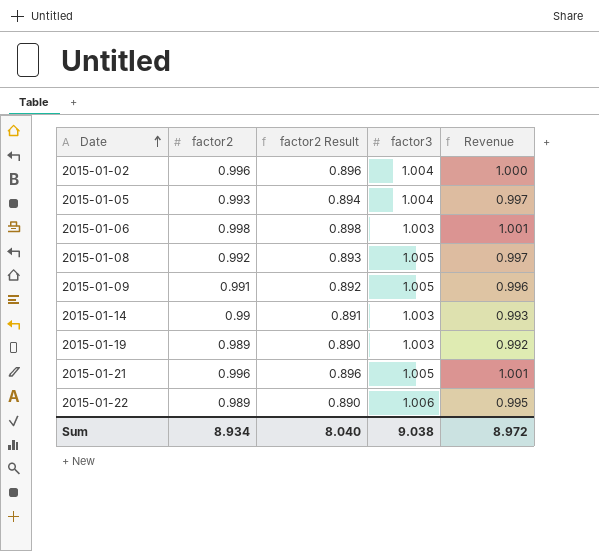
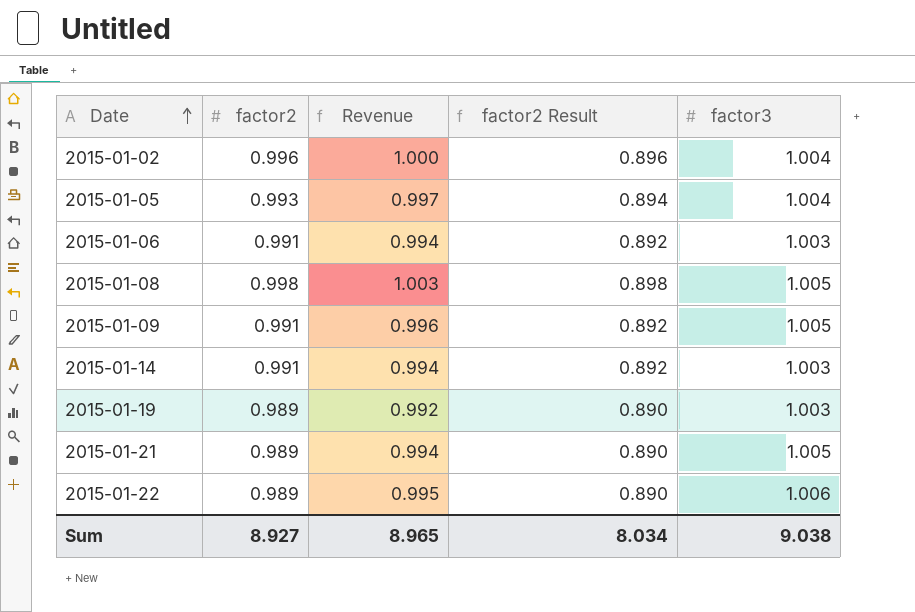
column Revenue | position: 5 -> 3
2015-01-06 | factor2: 0.998 -> 0.991
2015-01-06 | Revenue: 1.001 -> 0.994
2015-01-06 | factor2 Result: 0.898 -> 0.892
2015-01-08 | factor2: 0.992 -> 0.998
2015-01-08 | Revenue: 0.997 -> 1.003
2015-01-08 | factor2 Result: 0.893 -> 0.898
2015-01-14 | factor2: 0.99 -> 0.991
2015-01-14 | Revenue: 0.993 -> 0.994
2015-01-14 | factor2 Result: 0.891 -> 0.892
2015-01-21 | factor2: 0.996 -> 0.989
2015-01-21 | Revenue: 1.001 -> 0.994
2015-01-21 | factor2 Result: 0.896 -> 0.890
Sum | factor2: 8.934 -> 8.927
Sum | Revenue: 8.972 -> 8.965
Sum | factor2 Result: 8.040 -> 8.034

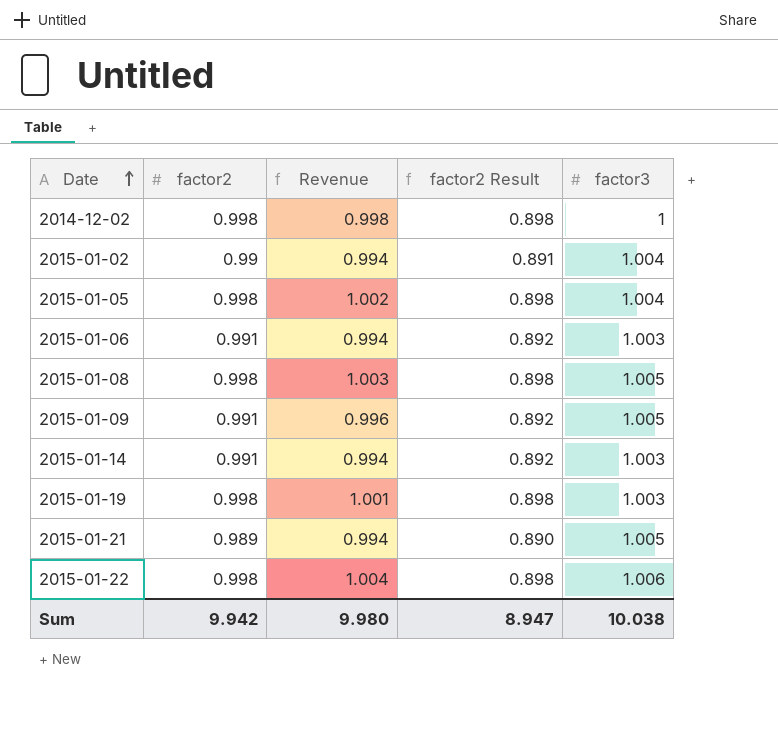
row 2014-12-02: none -> 0.998 | 0.998 | 0.898 | 1
2015-01-02 | factor2: 0.996 -> 0.99
2015-01-02 | Revenue: 1.000 -> 0.994
2015-01-02 | factor2 Result: 0.896 -> 0.891
2015-01-05 | factor2: 0.993 -> 0.998
2015-01-05 | Revenue: 0.997 -> 1.002
2015-01-05 | factor2 Result: 0.894 -> 0.898
2015-01-19 | factor2: 0.989 -> 0.998
2015-01-19 | Revenue: 0.992 -> 1.001
2015-01-19 | factor2 Result: 0.890 -> 0.898
2015-01-22 | factor2: 0.989 -> 0.998
2015-01-22 | Revenue: 0.995 -> 1.004
2015-01-22 | factor2 Result: 0.890 -> 0.898
Sum | factor2: 8.927 -> 9.942
Sum | Revenue: 8.965 -> 9.980
Sum | factor2 Result: 8.034 -> 8.947
Sum | factor3: 9.038 -> 10.038

